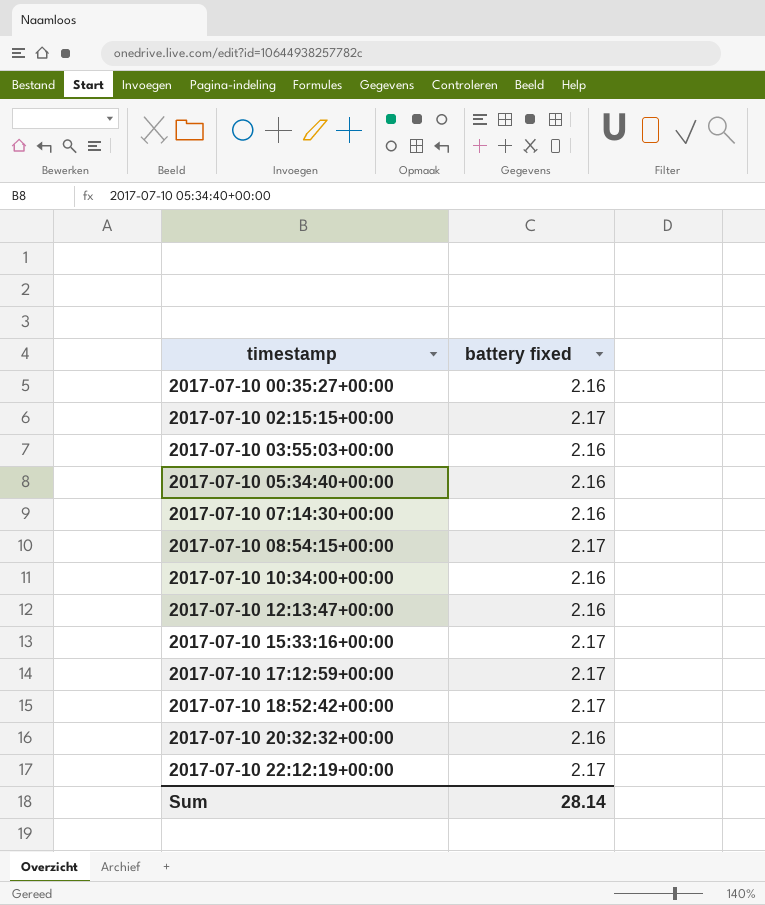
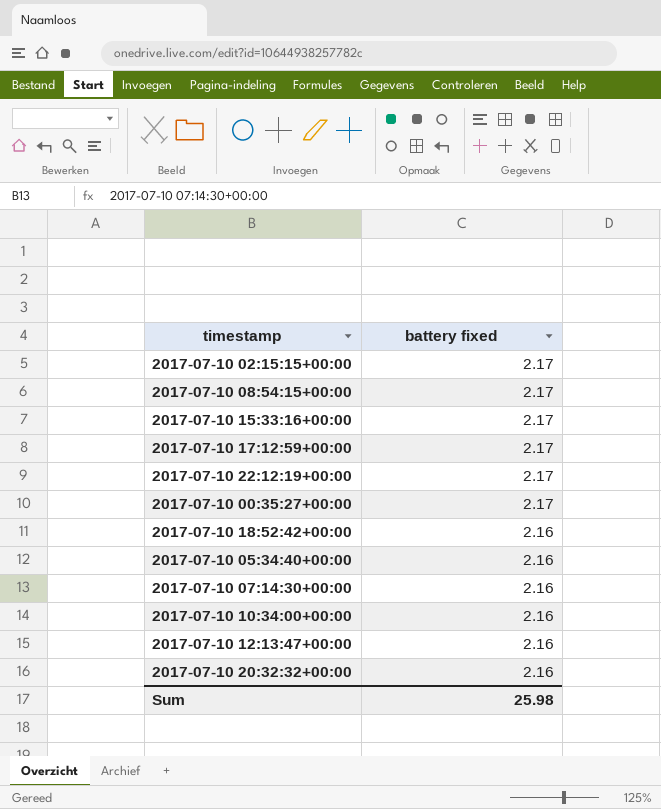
row order: timestamp ascending -> battery fixed descending
row 2017-07-10 03:55:03+00:00: 2.16 -> none
2017-07-10 00:35:27+00:00 | battery fixed: 2.16 -> 2.17
2017-07-10 18:52:42+00:00 | battery fixed: 2.17 -> 2.16
Sum | battery fixed: 28.14 -> 25.98

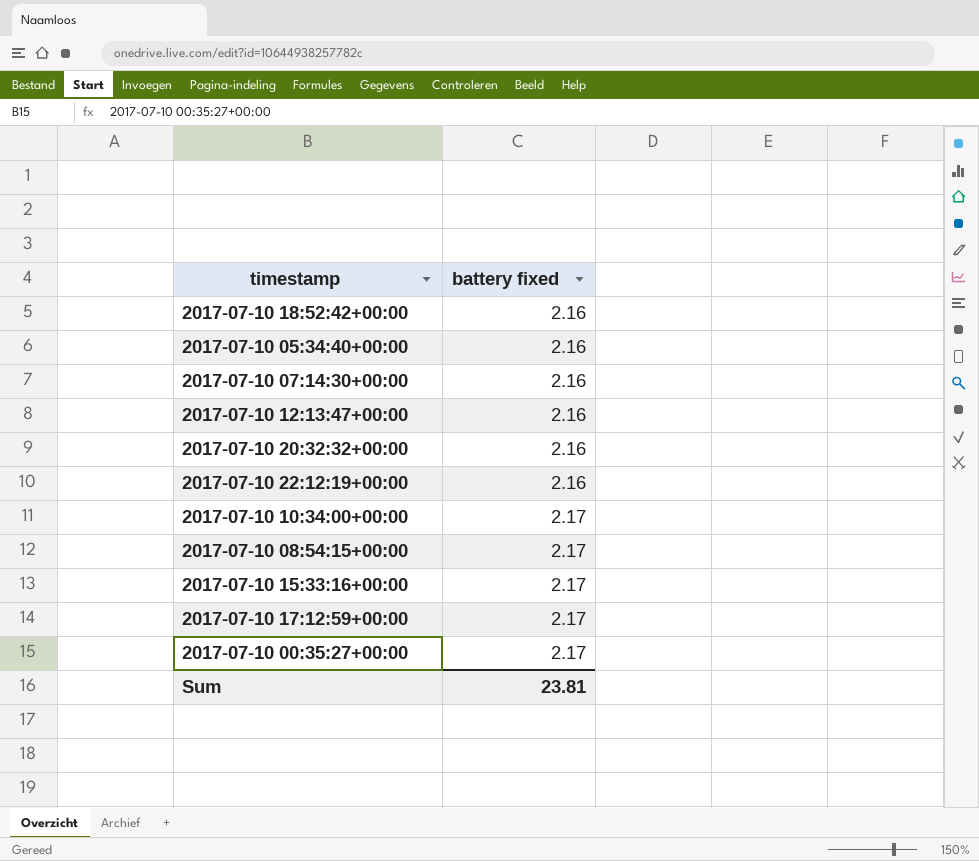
row order: battery fixed descending -> battery fixed ascending
row 2017-07-10 02:15:15+00:00: 2.17 -> none
2017-07-10 22:12:19+00:00 | battery fixed: 2.17 -> 2.16
2017-07-10 10:34:00+00:00 | battery fixed: 2.16 -> 2.17
Sum | battery fixed: 25.98 -> 23.81

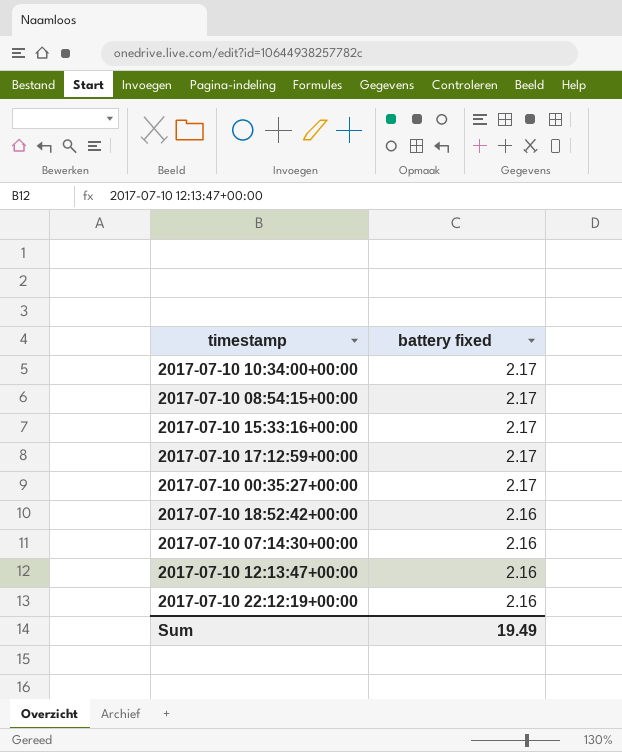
row order: battery fixed ascending -> battery fixed descending
row 2017-07-10 05:34:40+00:00: 2.16 -> none
row 2017-07-10 20:32:32+00:00: 2.16 -> none
Sum | battery fixed: 23.81 -> 19.49

